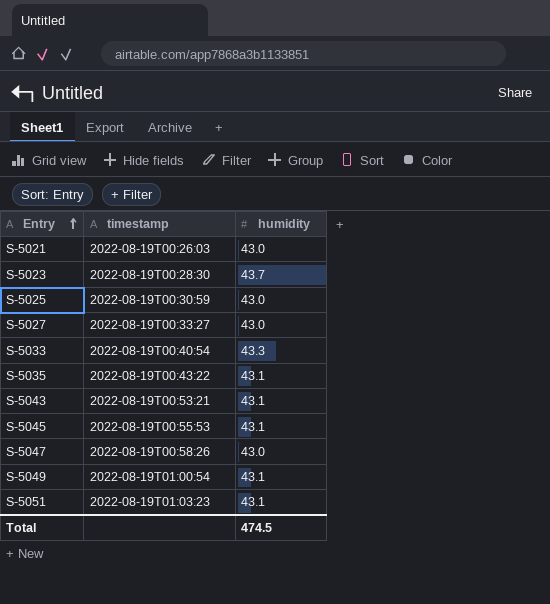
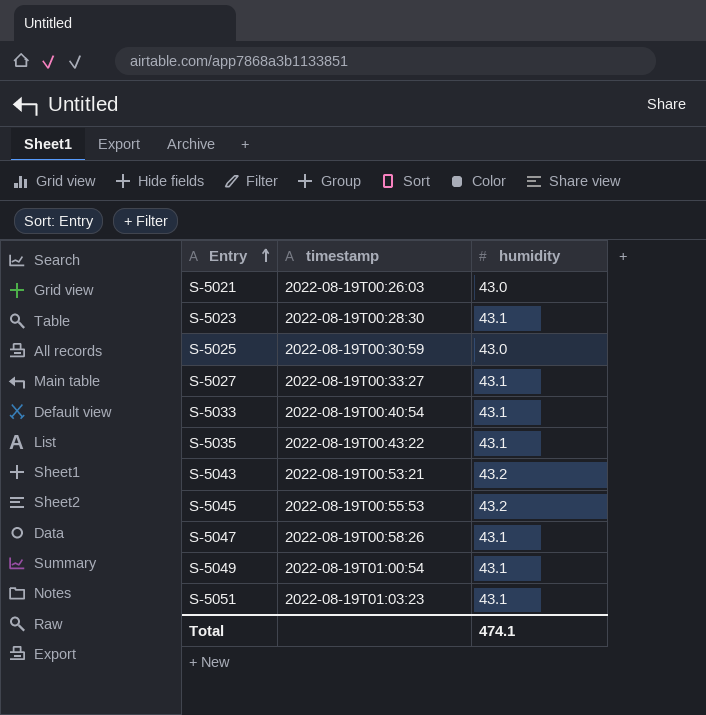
S-5023 | humidity: 43.7 -> 43.1
S-5027 | humidity: 43.0 -> 43.1
S-5033 | humidity: 43.3 -> 43.1
S-5043 | humidity: 43.1 -> 43.2
S-5045 | humidity: 43.1 -> 43.2
S-5047 | humidity: 43.0 -> 43.1
Total | humidity: 474.5 -> 474.1

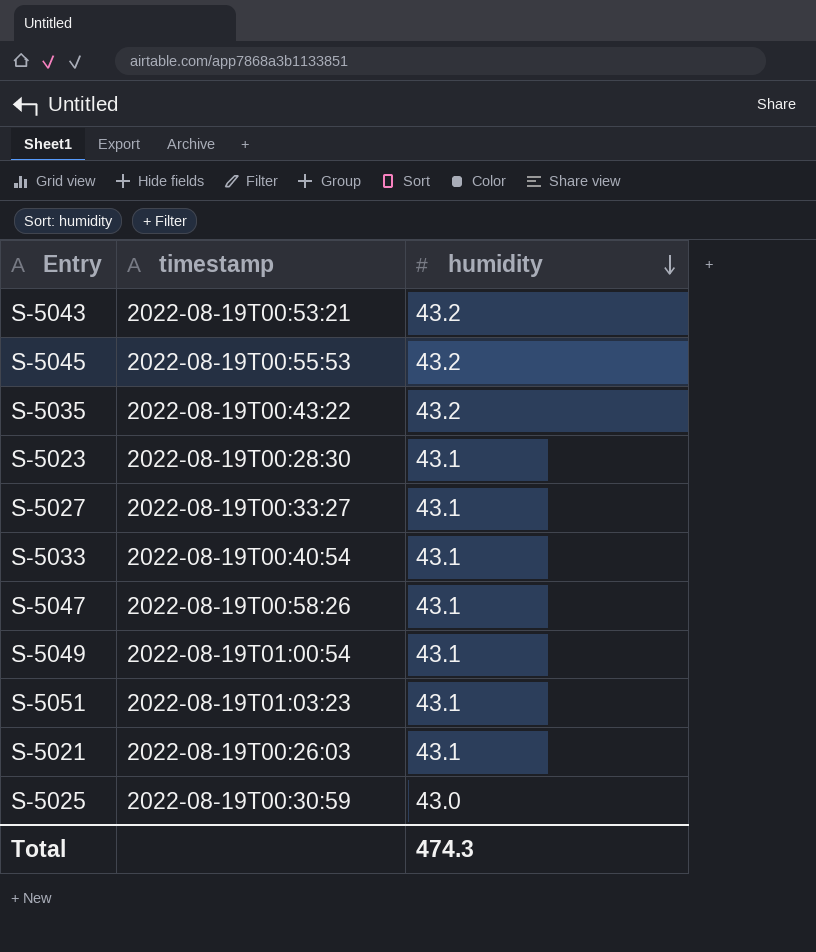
row order: Entry ascending -> humidity descending
S-5035 | humidity: 43.1 -> 43.2
S-5021 | humidity: 43.0 -> 43.1
Total | humidity: 474.1 -> 474.3

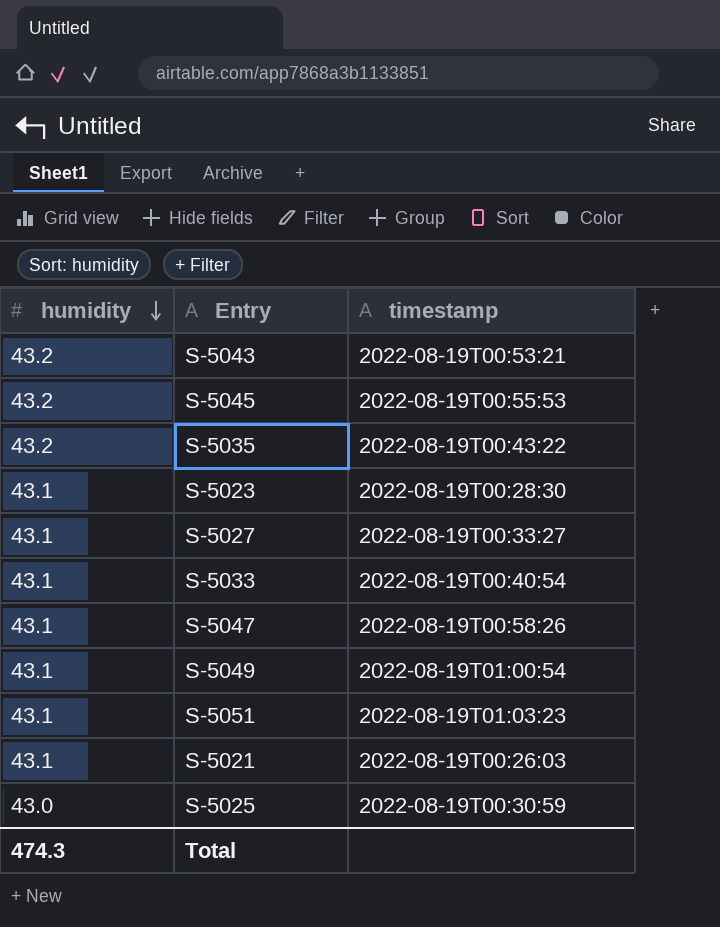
column humidity | position: 3 -> 1

